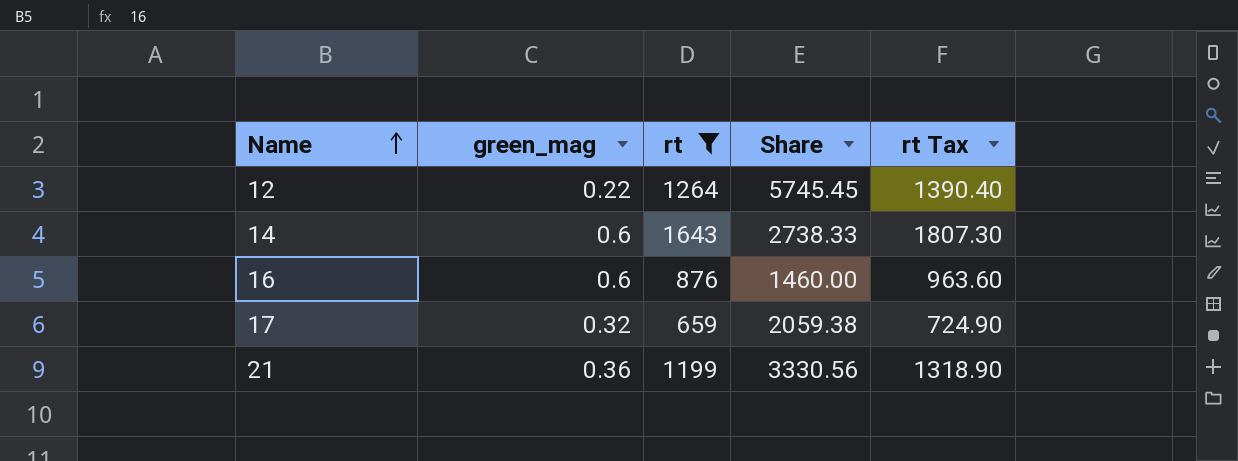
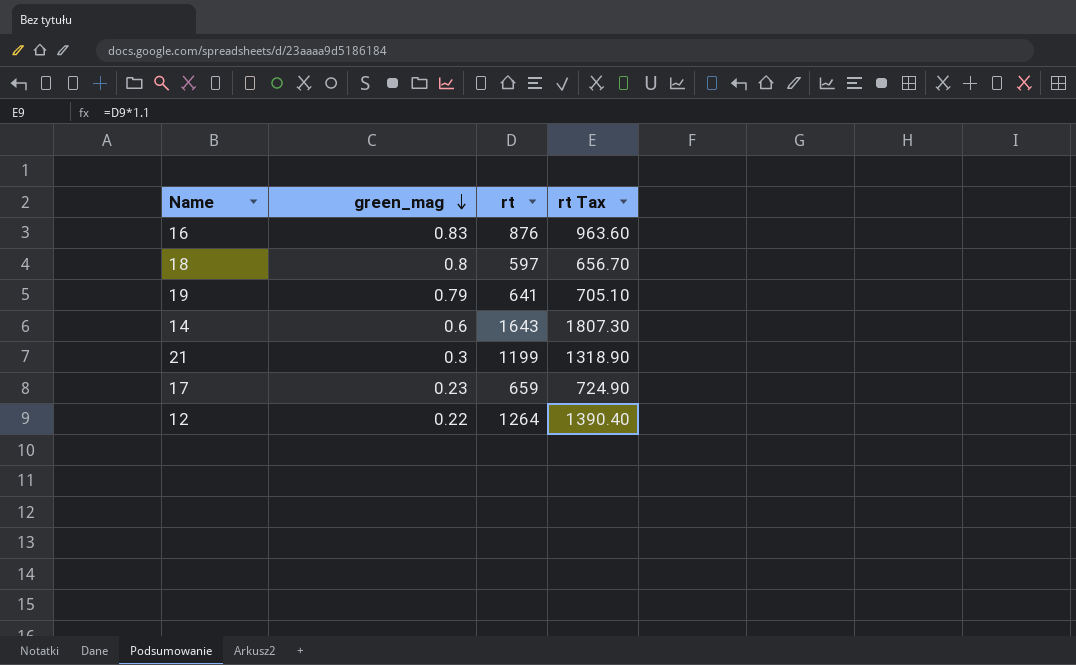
filter: rt >= 659 -> none
row order: Name ascending -> green_mag descending
column Share | formula: [rt] / [green_mag] -> none
16 | green_mag: 0.6 -> 0.83
21 | green_mag: 0.36 -> 0.3
17 | green_mag: 0.32 -> 0.23

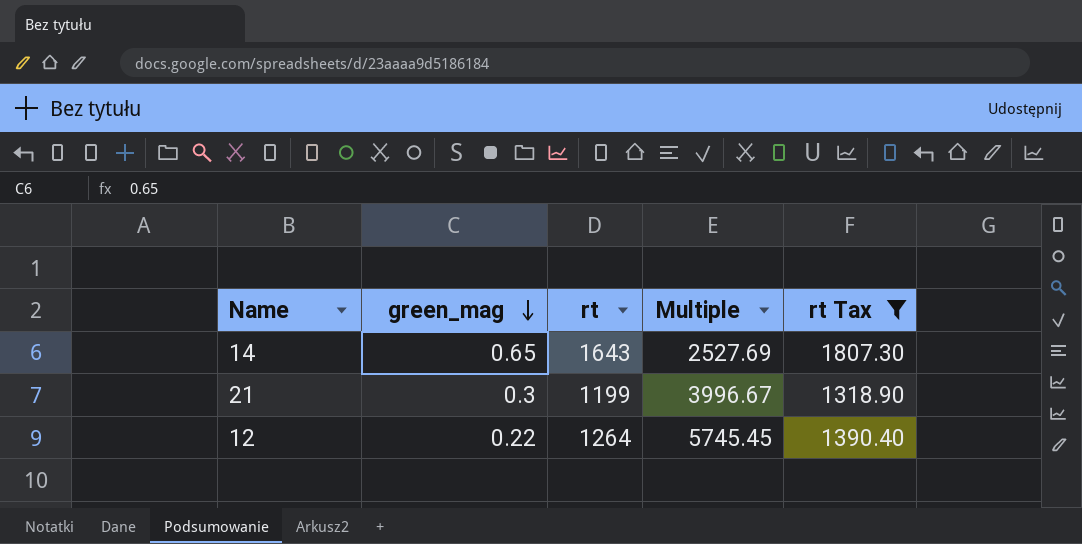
filter: none -> rt Tax >= 1318.90
column Multiple | formula: none -> [rt] / [green_mag]
14 | green_mag: 0.6 -> 0.65

